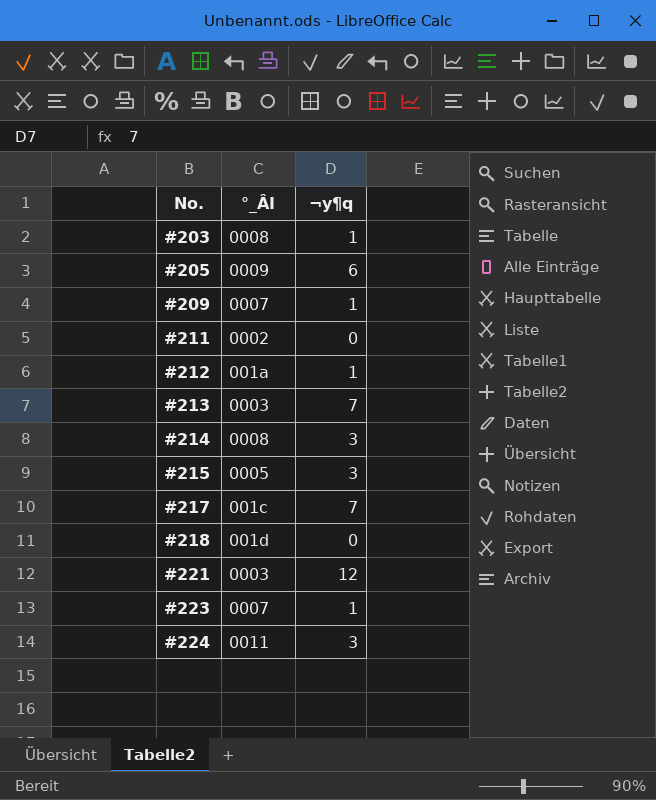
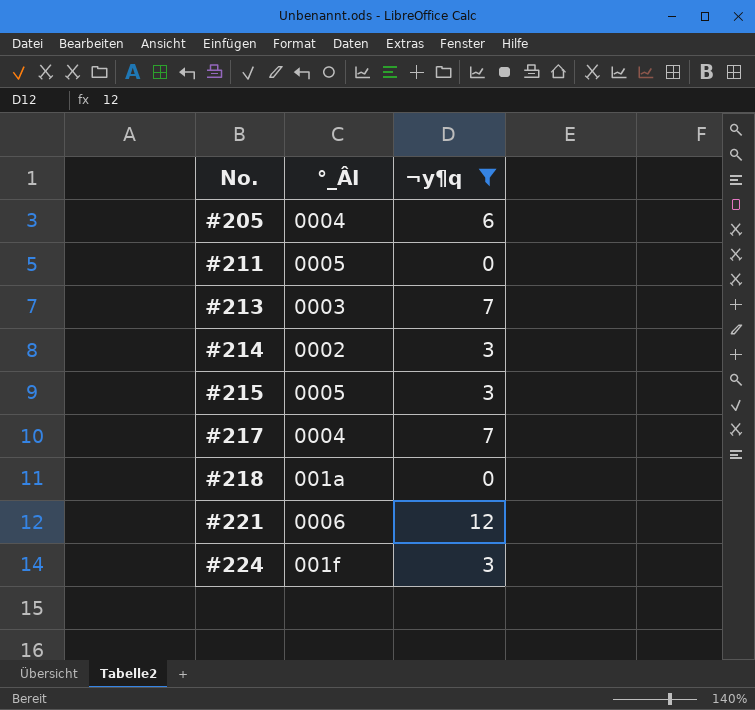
filter: none -> ¬y¶q != 1
#205 | °_ÂI: 0009 -> 0004
#211 | °_ÂI: 0002 -> 0005
#214 | °_ÂI: 0008 -> 0002
#217 | °_ÂI: 001c -> 0004
#218 | °_ÂI: 001d -> 001a
#221 | °_ÂI: 0003 -> 0006
#224 | °_ÂI: 0011 -> 001f

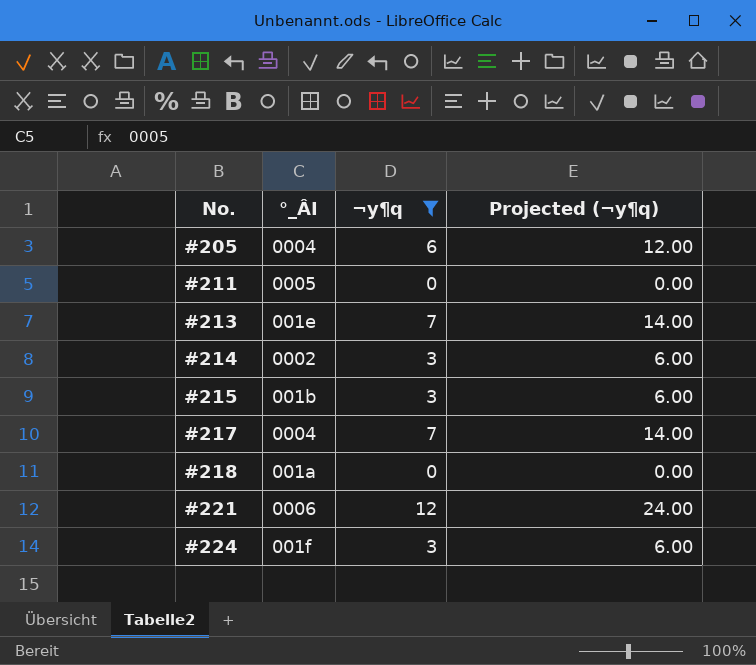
column Projected (¬y¶q) | formula: none -> [¬y¶q] * 2
#213 | °_ÂI: 0003 -> 001e
#215 | °_ÂI: 0005 -> 001b

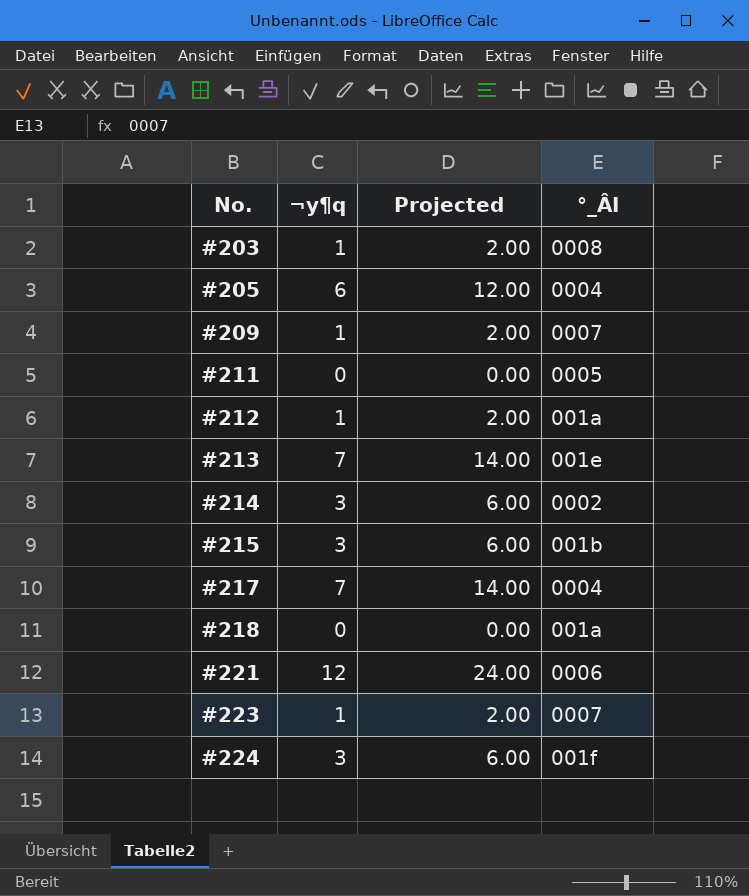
filter: ¬y¶q != 1 -> none
column name: Projected (¬y¶q) -> Projected
column °_ÂI | position: 2 -> 4

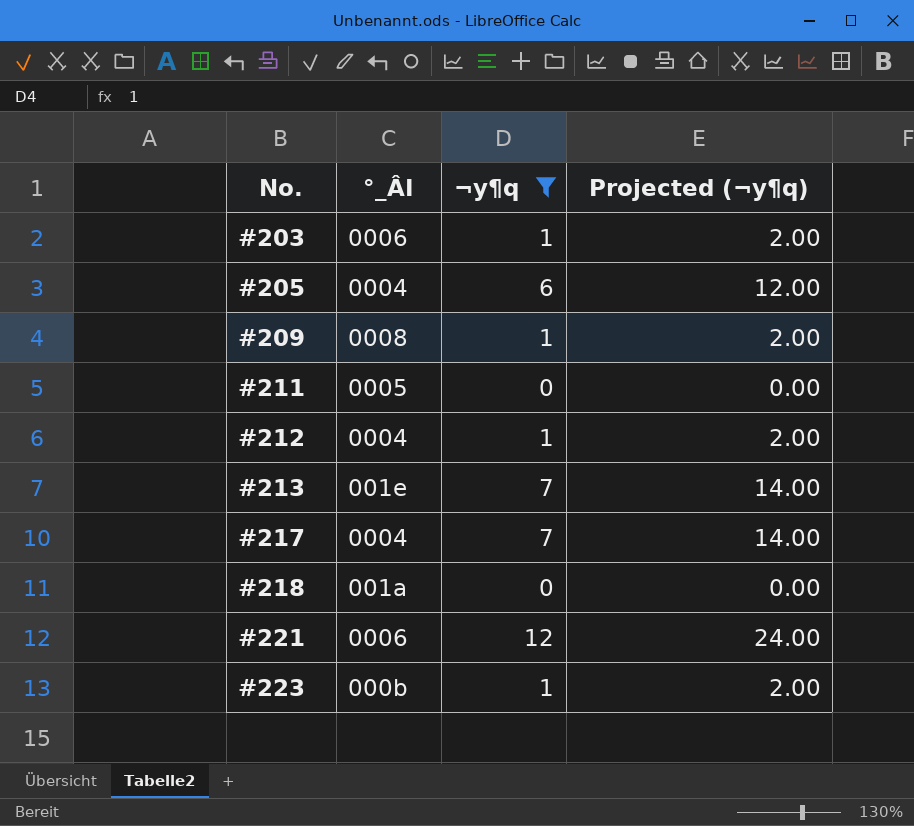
filter: none -> ¬y¶q != 3
column °_ÂI | position: 4 -> 2
column name: Projected -> Projected (¬y¶q)
#203 | °_ÂI: 0008 -> 0006
#209 | °_ÂI: 0007 -> 0008
#212 | °_ÂI: 001a -> 0004
#223 | °_ÂI: 0007 -> 000b

